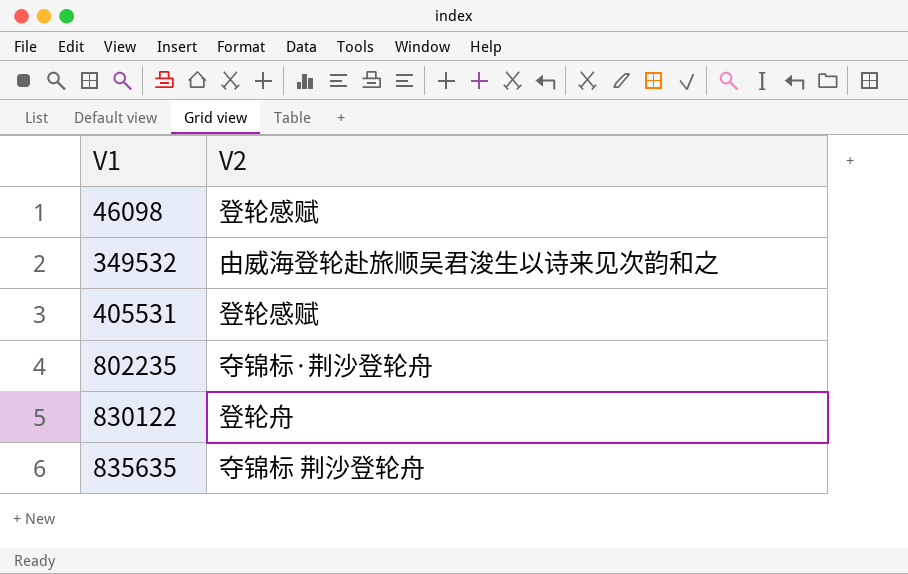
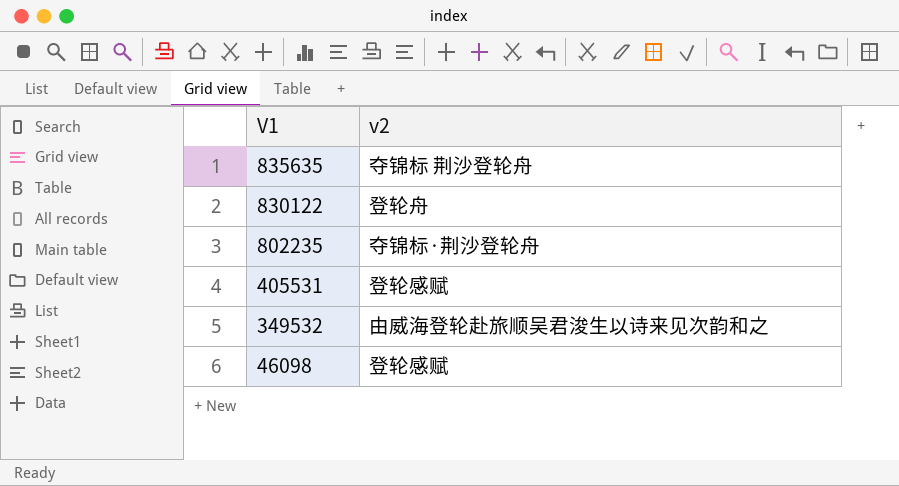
row order: V1 ascending -> V1 descending
column name: V2 -> v2

